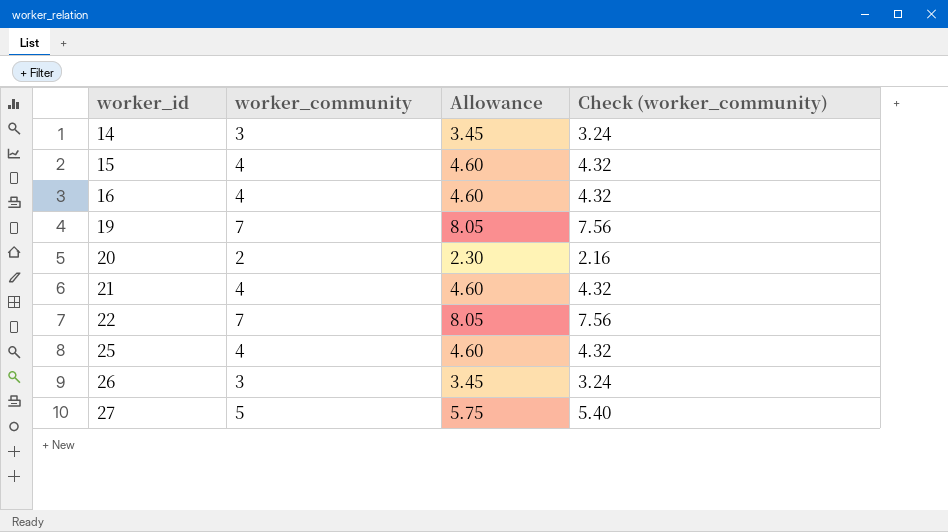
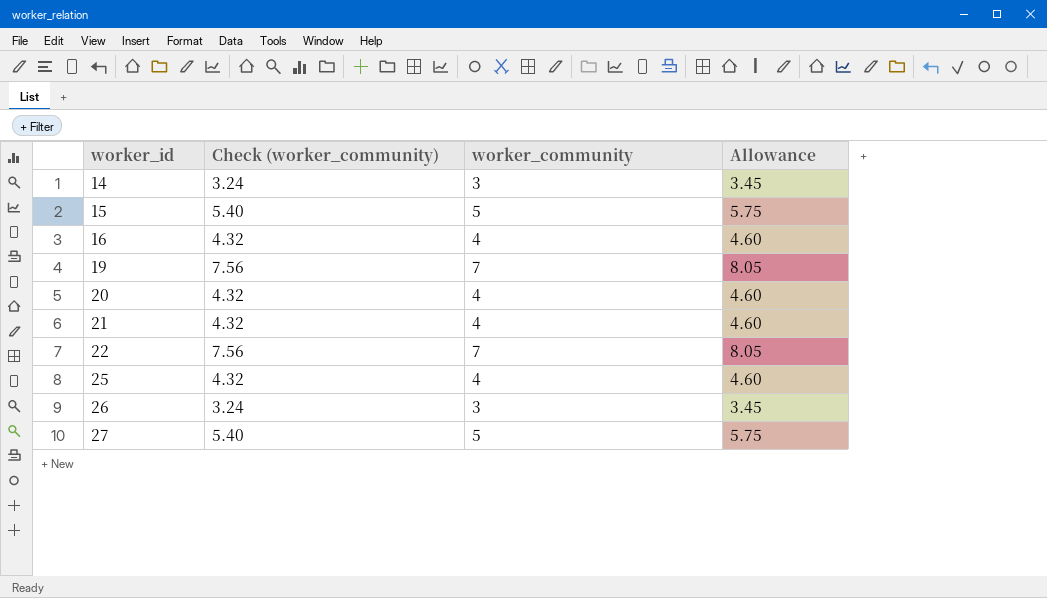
column Check (worker_community) | position: 4 -> 2
15 | Check (worker_community): 4.32 -> 5.40
15 | worker_community: 4 -> 5
15 | Allowance: 4.60 -> 5.75
20 | Check (worker_community): 2.16 -> 4.32
20 | worker_community: 2 -> 4
20 | Allowance: 2.30 -> 4.60

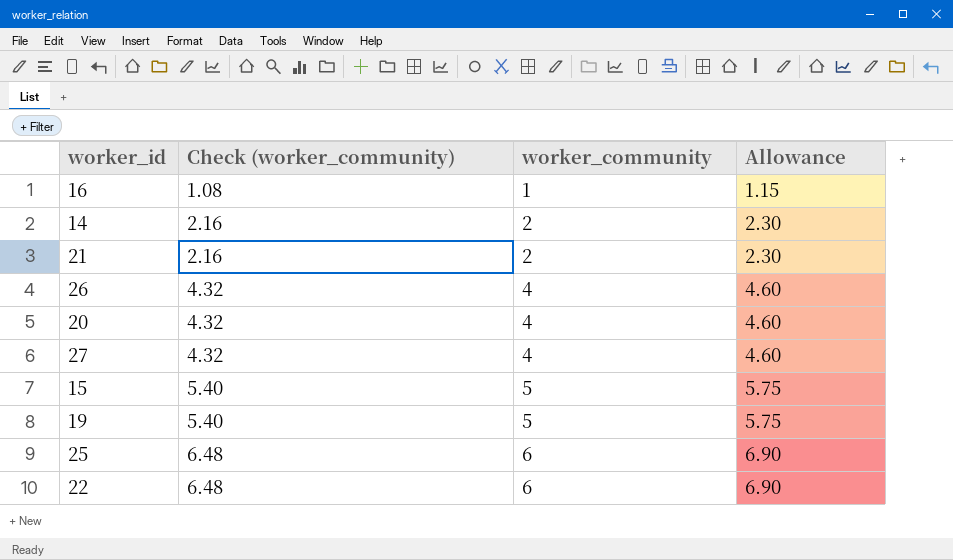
row order: worker_id ascending -> Check (worker_community) ascending
16 | Check (worker_community): 4.32 -> 1.08
16 | worker_community: 4 -> 1
16 | Allowance: 4.60 -> 1.15
14 | Check (worker_community): 3.24 -> 2.16
14 | worker_community: 3 -> 2
14 | Allowance: 3.45 -> 2.30
21 | Check (worker_community): 4.32 -> 2.16
21 | worker_community: 4 -> 2
21 | Allowance: 4.60 -> 2.30
26 | Check (worker_community): 3.24 -> 4.32
26 | worker_community: 3 -> 4
26 | Allowance: 3.45 -> 4.60
27 | Check (worker_community): 5.40 -> 4.32
27 | worker_community: 5 -> 4
27 | Allowance: 5.75 -> 4.60
19 | Check (worker_community): 7.56 -> 5.40
19 | worker_community: 7 -> 5
19 | Allowance: 8.05 -> 5.75
25 | Check (worker_community): 4.32 -> 6.48
25 | worker_community: 4 -> 6
25 | Allowance: 4.60 -> 6.90
22 | Check (worker_community): 7.56 -> 6.48
22 | worker_community: 7 -> 6
22 | Allowance: 8.05 -> 6.90

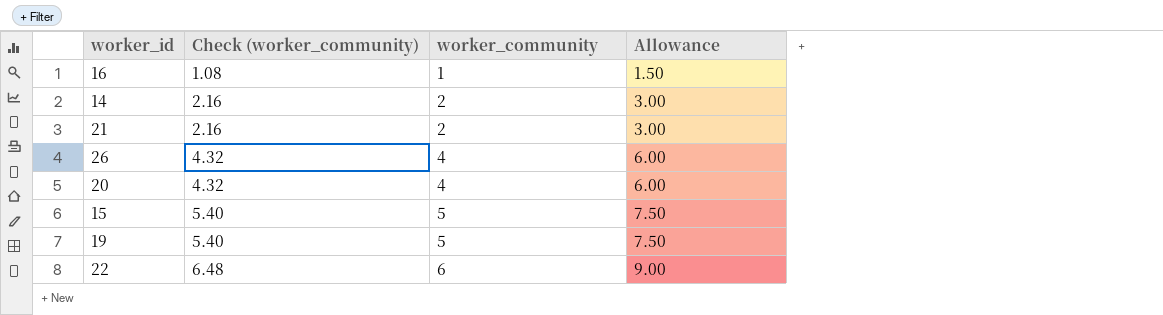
column Allowance | formula: [worker_community] * 1.15 -> [worker_community] * 1.5
row 27: 4.32 | 4 | 4.60 -> none
row 25: 6.48 | 6 | 6.90 -> none

